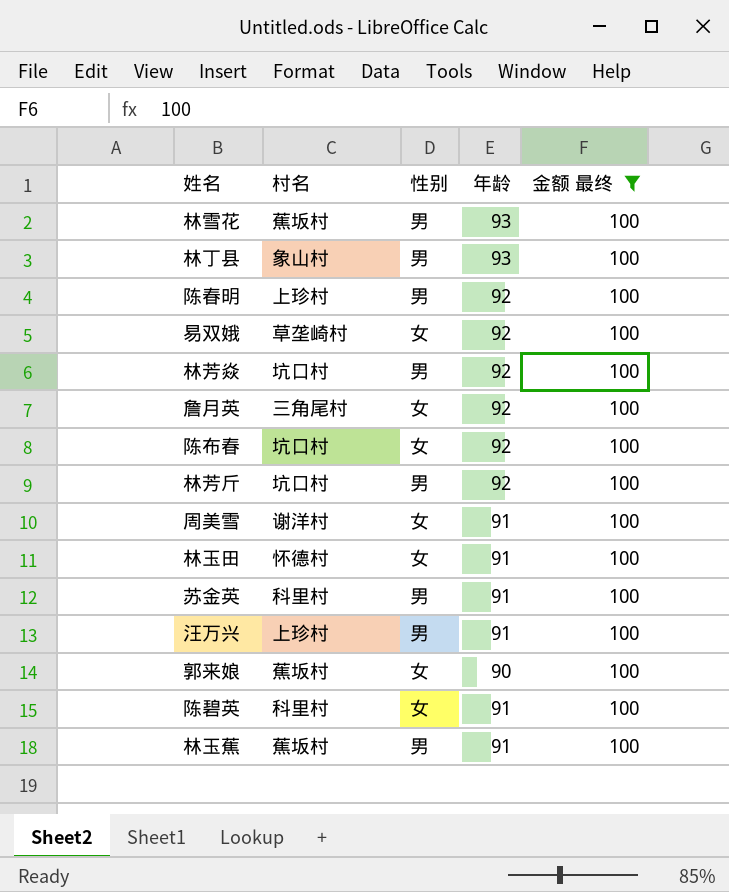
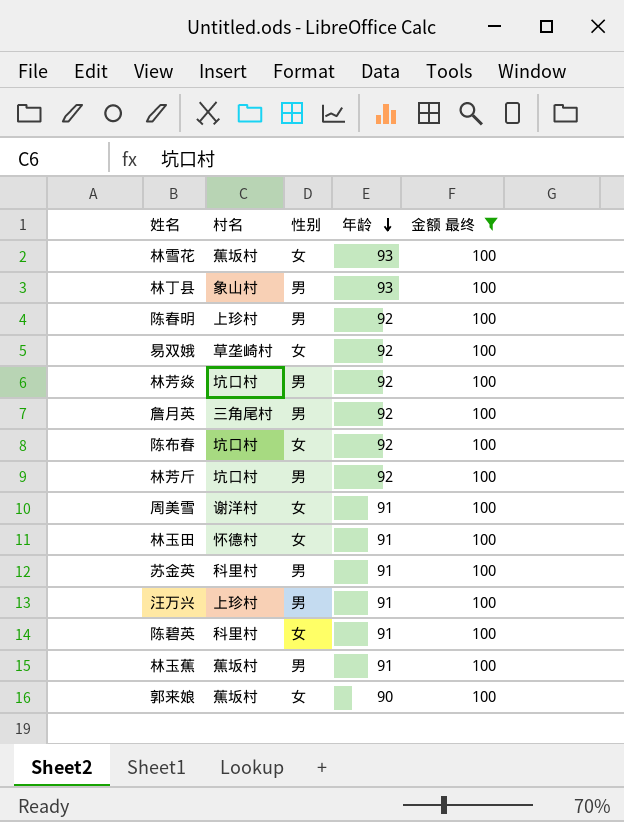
row order: none -> 年龄 descending
林雪花 | 性别: 男 -> 女
詹月英 | 性别: 女 -> 男

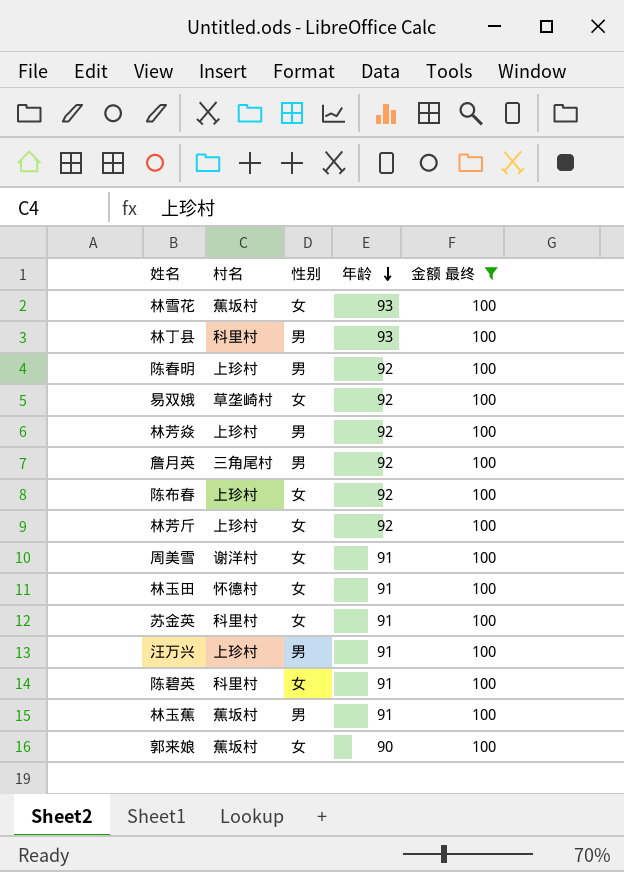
林丁县 | 村名: 象山村 -> 科里村
林芳焱 | 村名: 坑口村 -> 上珍村
陈布春 | 村名: 坑口村 -> 上珍村
林芳斤 | 村名: 坑口村 -> 上珍村
林芳斤 | 性别: 男 -> 女
苏金英 | 性别: 男 -> 女

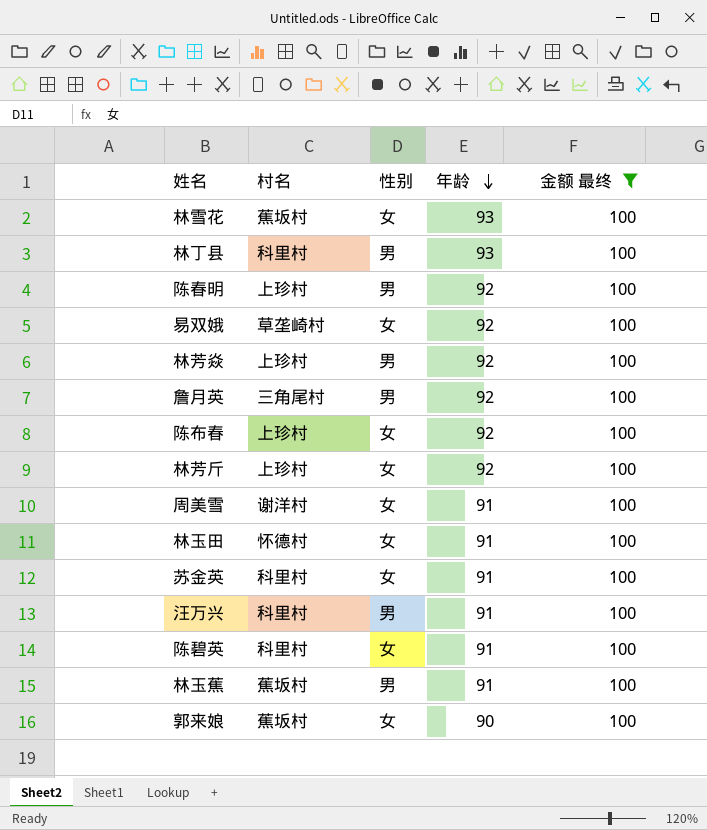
汪万兴 | 村名: 上珍村 -> 科里村

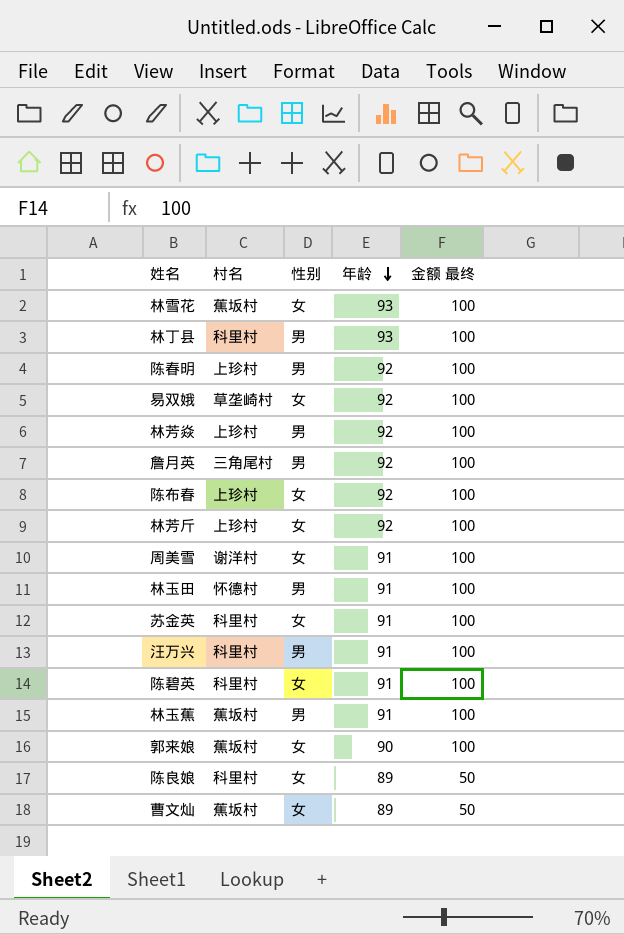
filter: 金额 最终 = 100 -> none
林玉田 | 性别: 女 -> 男

